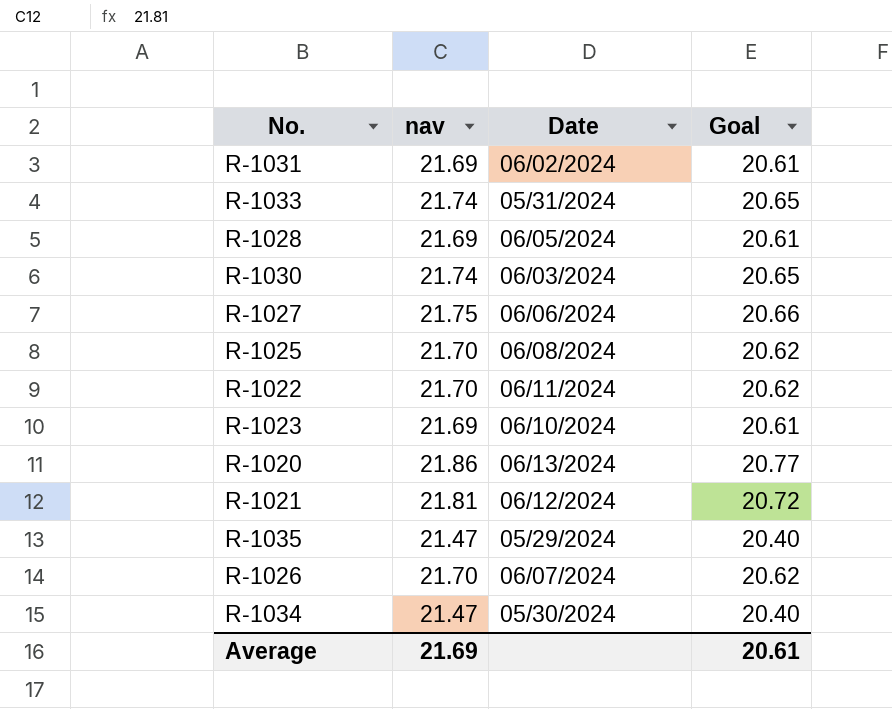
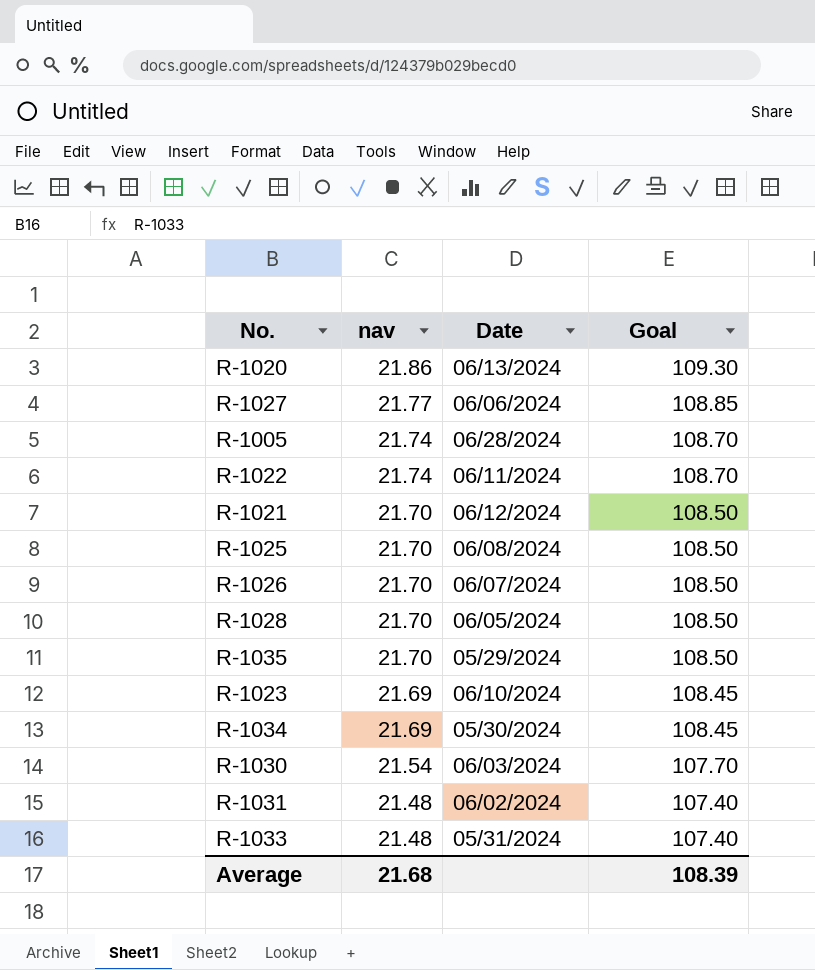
row order: none -> nav descending
column Goal | formula: [nav] * 0.95 -> [nav] * 5
R-1027 | nav: 21.75 -> 21.77
row R-1005: none -> 21.74 | 06/28/2024 | 108.70
R-1022 | nav: 21.70 -> 21.74
R-1021 | nav: 21.81 -> 21.70
R-1028 | nav: 21.69 -> 21.70
R-1035 | nav: 21.47 -> 21.70
R-1034 | nav: 21.47 -> 21.69
R-1030 | nav: 21.74 -> 21.54
R-1031 | nav: 21.69 -> 21.48
R-1033 | nav: 21.74 -> 21.48
Average | nav: 21.69 -> 21.68
Average | Goal: 20.61 -> 108.39

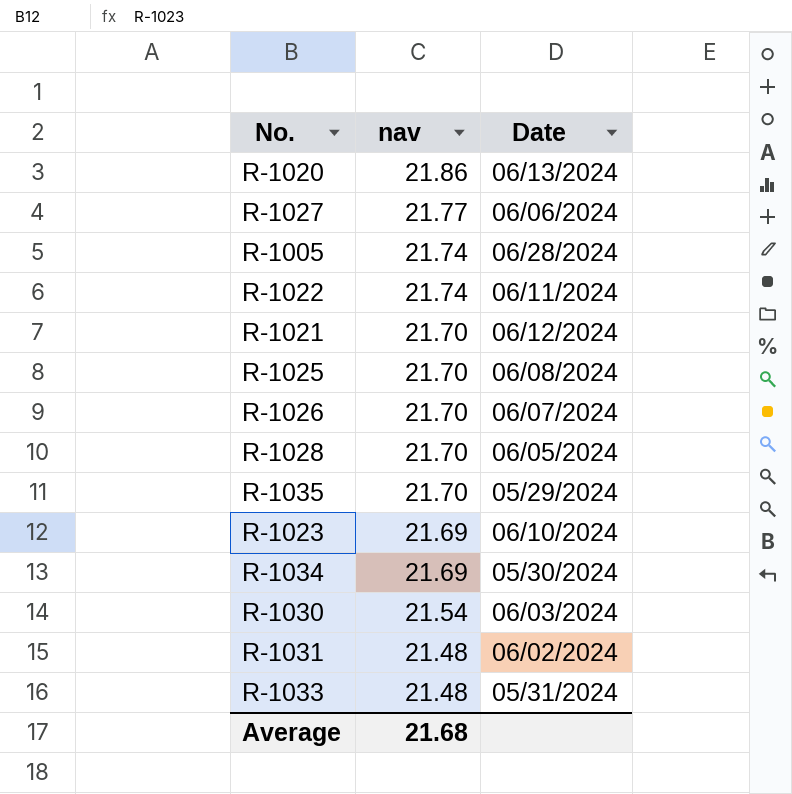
column Goal | formula: [nav] * 5 -> none

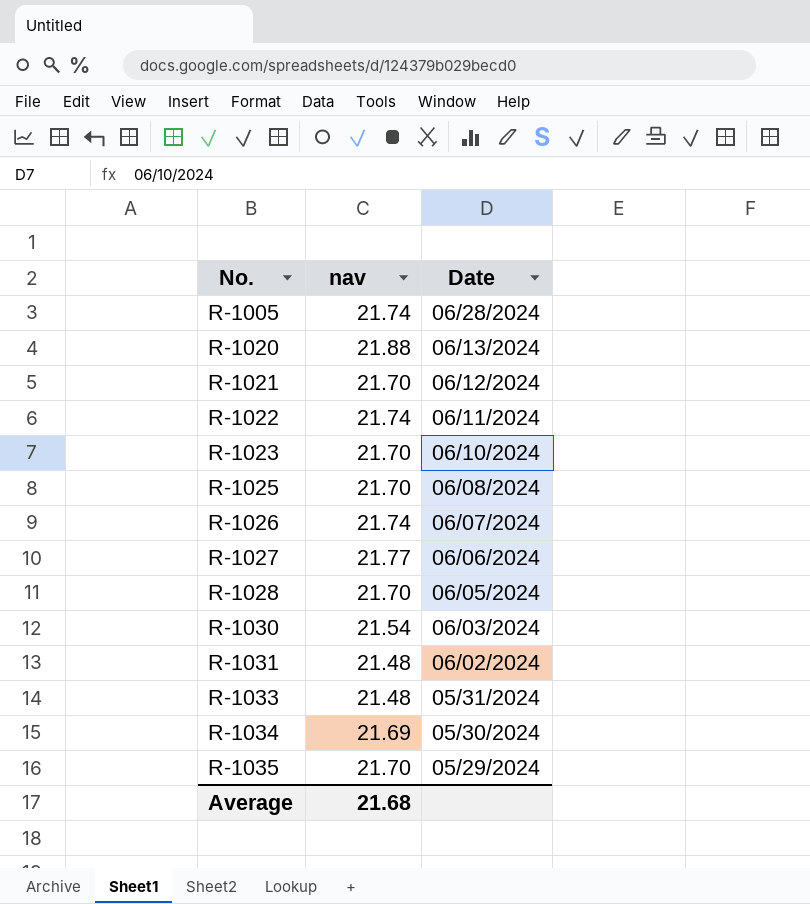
row order: nav descending -> No. ascending
R-1020 | nav: 21.86 -> 21.88
R-1023 | nav: 21.69 -> 21.70
R-1026 | nav: 21.70 -> 21.74

